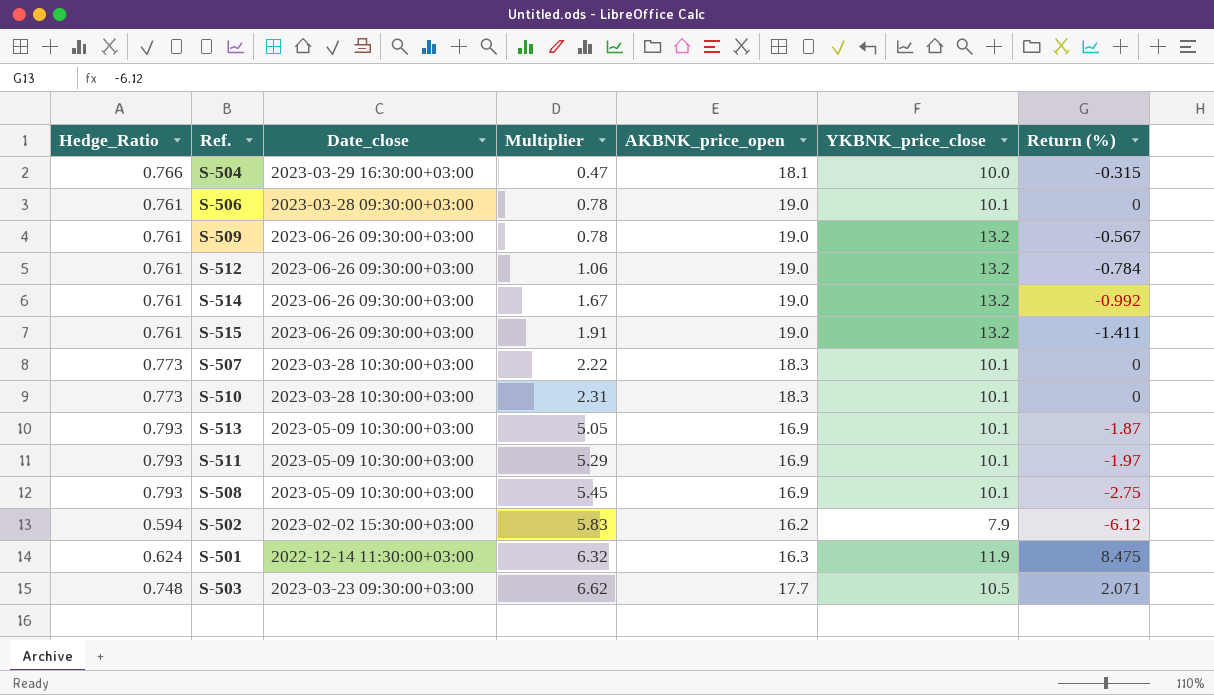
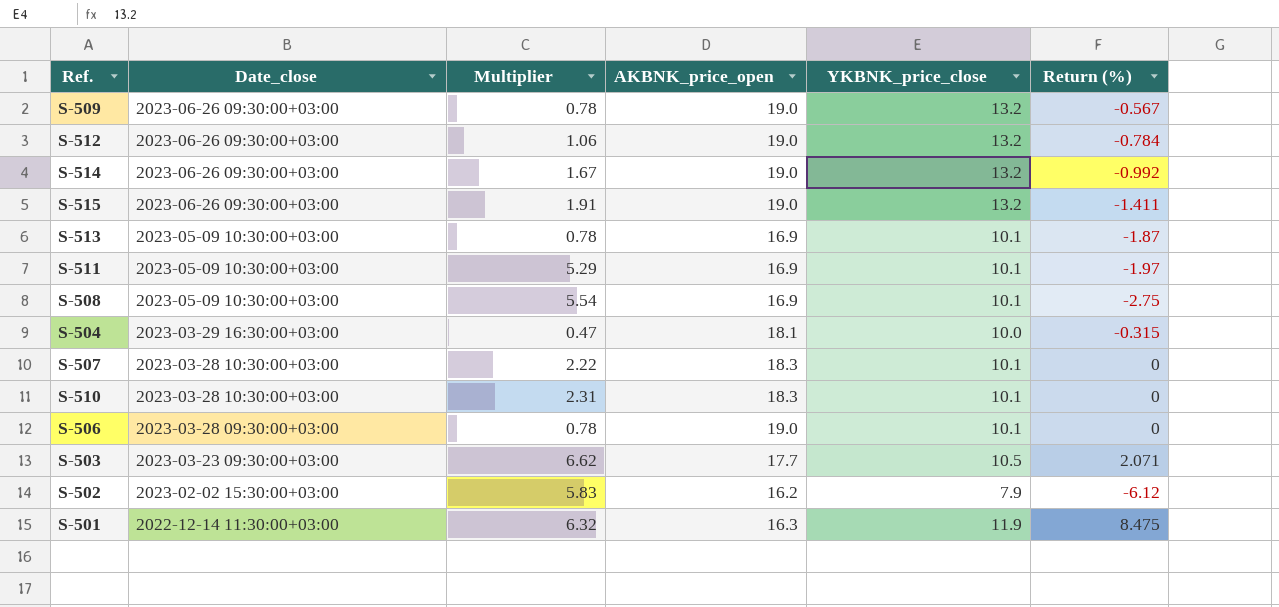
row order: Multiplier ascending -> Date_close descending
column Hedge_Ratio | position: 1 -> none
S-513 | Multiplier: 5.05 -> 0.78
S-508 | Multiplier: 5.45 -> 5.54

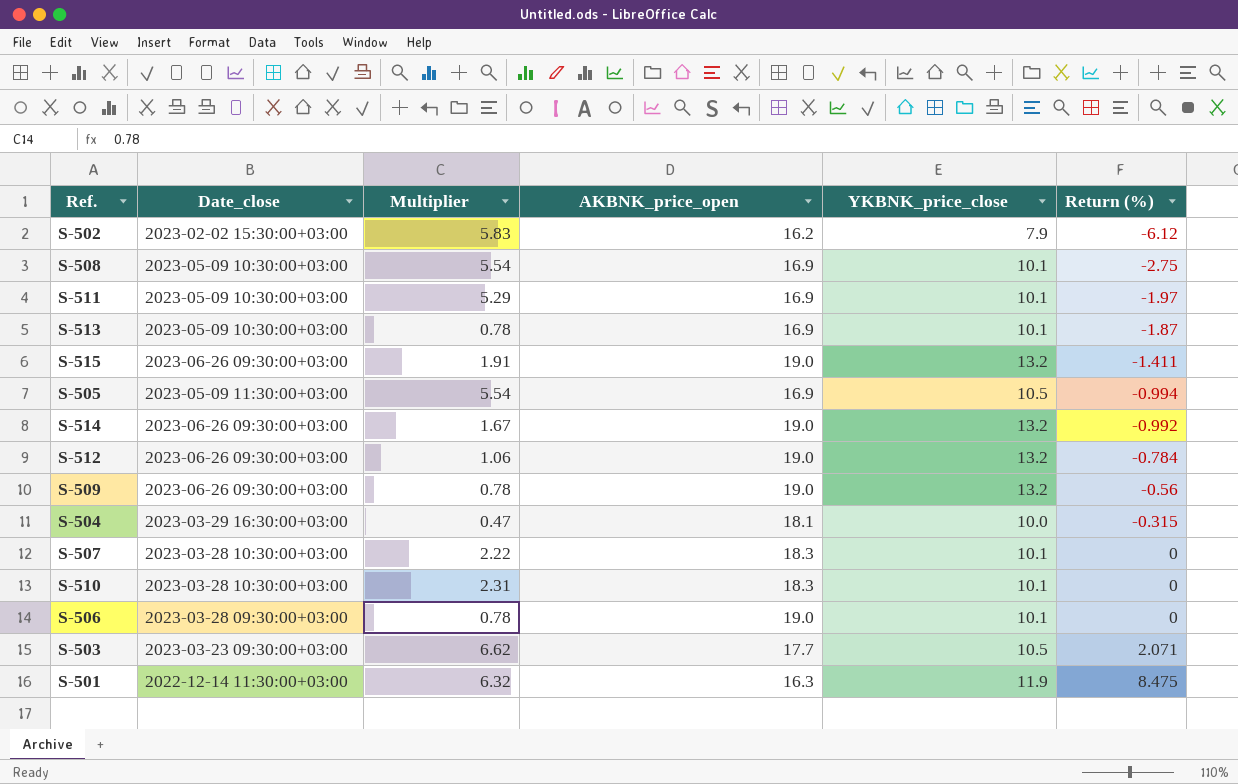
row order: Date_close descending -> Return (%) ascending
row S-505: none -> 2023-05-09 11:30:00+03:00 | 5.54 | 16.9 | 10.5 | -0.994
S-509 | Return (%): -0.567 -> -0.56

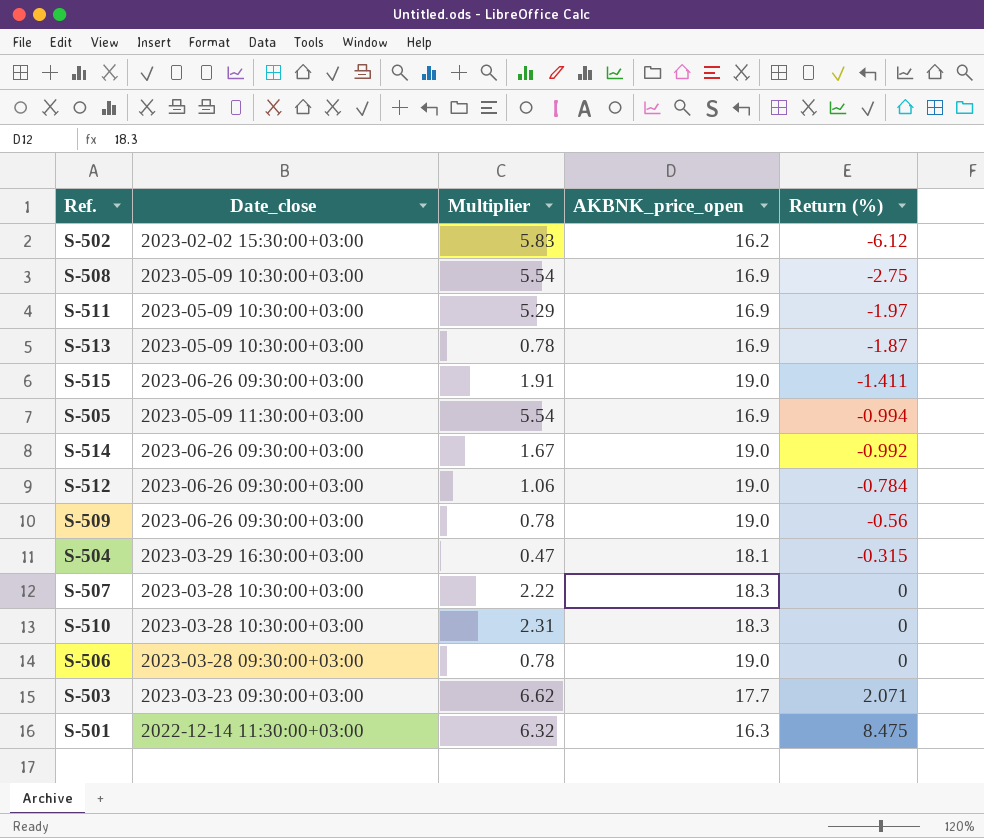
column YKBNK_price_close | position: 5 -> none

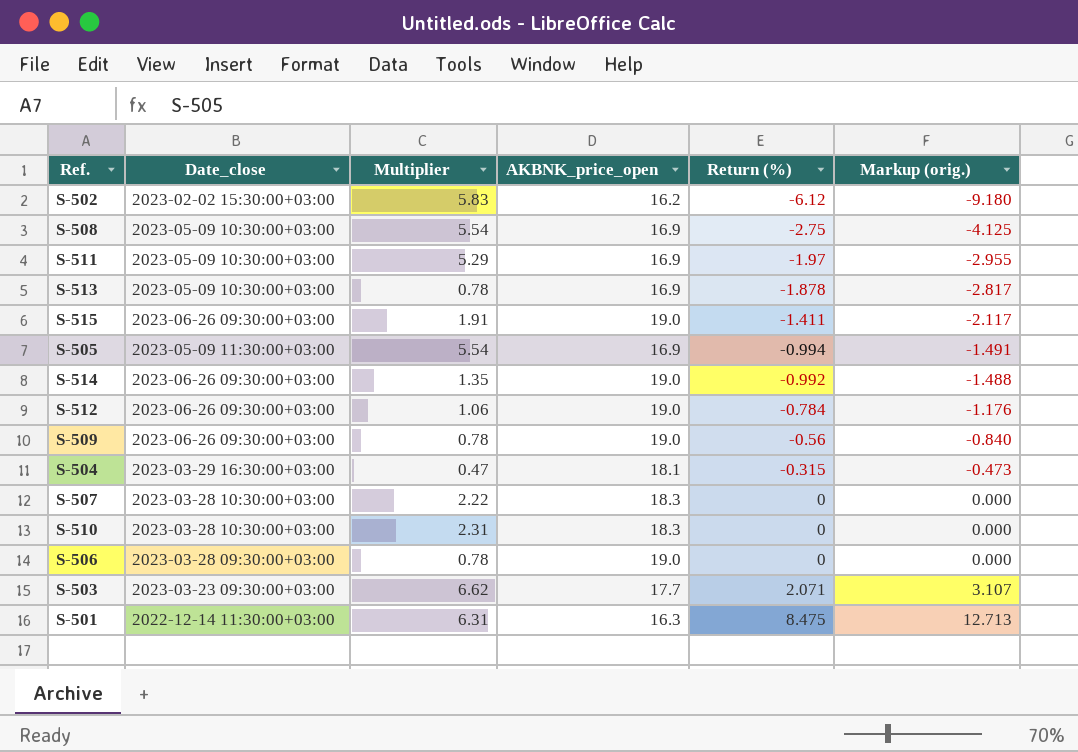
column Markup (orig.) | formula: none -> [Return (%)] * 1.5
S-513 | Return (%): -1.87 -> -1.878
S-514 | Multiplier: 1.67 -> 1.35
S-501 | Multiplier: 6.32 -> 6.31

